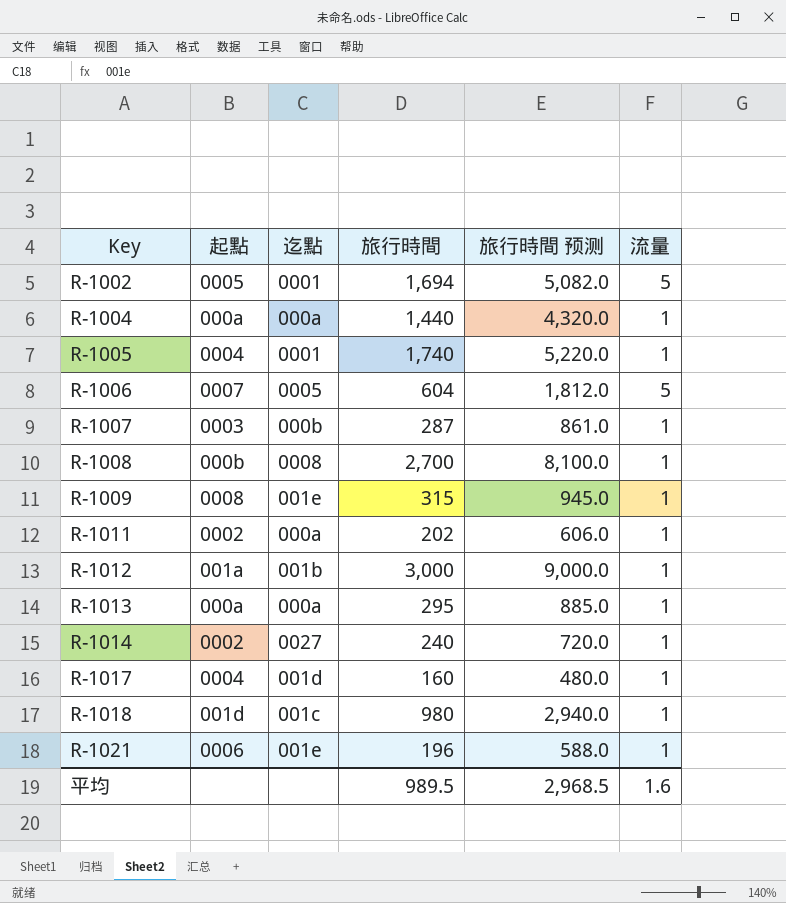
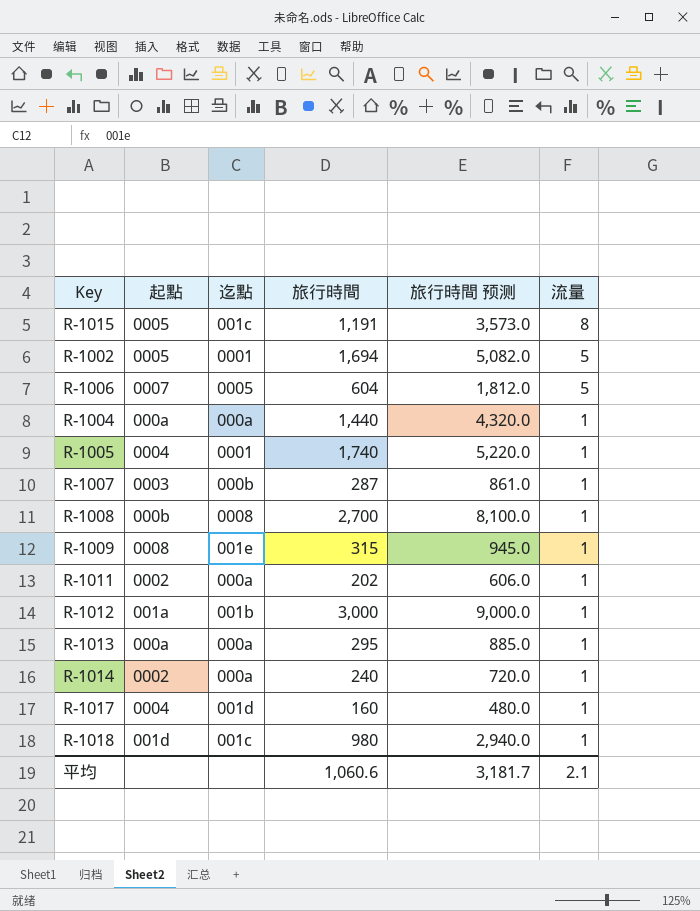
row order: Key ascending -> 流量 descending
row R-1021: 0006 | 001e | 196 | 588.0 | 1 -> none
row R-1015: none -> 0005 | 001c | 1,191 | 3,573.0 | 8
R-1014 | 迄點: 0027 -> 000a
平均 | 旅行時間: 989.5 -> 1,060.6
平均 | 旅行時間 预测: 2,968.5 -> 3,181.7
平均 | 流量: 1.6 -> 2.1

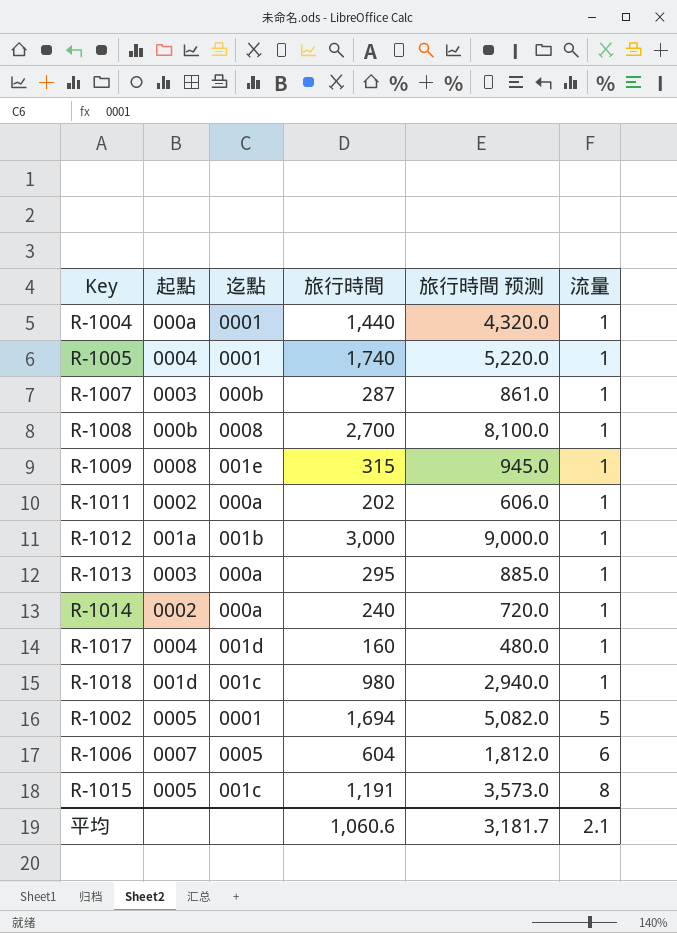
row order: 流量 descending -> 流量 ascending
R-1004 | 迄點: 000a -> 0001
R-1013 | 起點: 000a -> 0003
R-1006 | 流量: 5 -> 6

